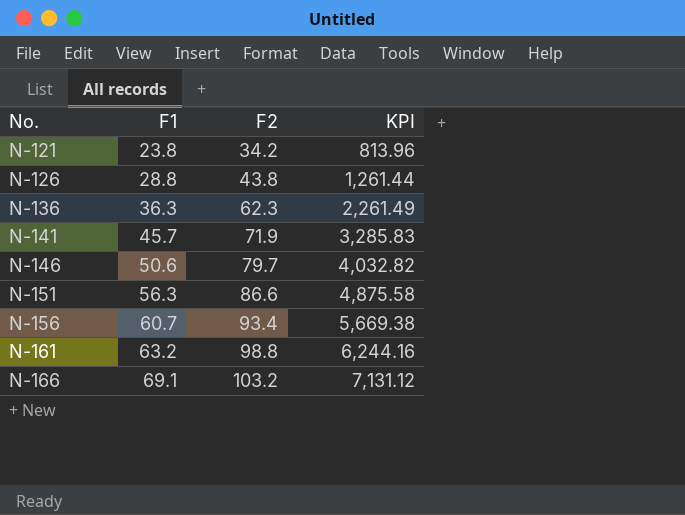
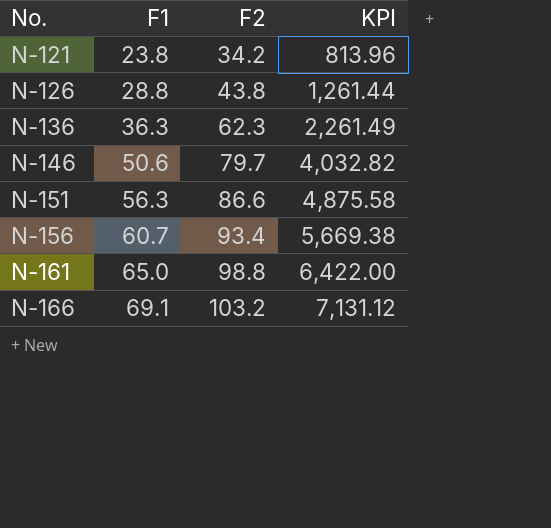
row N-141: 45.7 | 71.9 | 3,285.83 -> none
N-161 | F1: 63.2 -> 65.0
N-161 | KPI: 6,244.16 -> 6,422.00

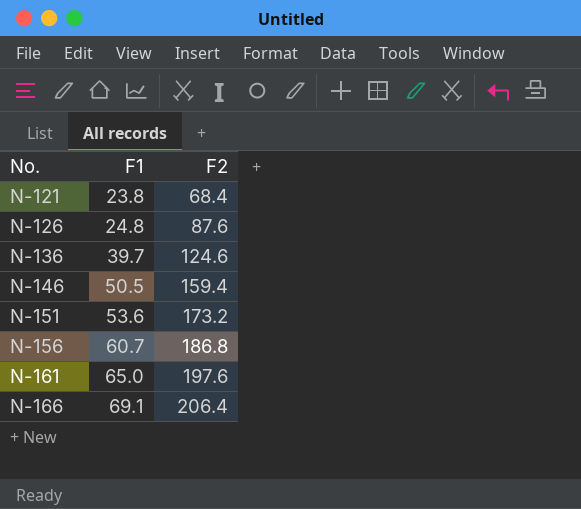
column KPI | formula: [F1] * [F2] -> none
N-121 | F2: 34.2 -> 68.4
N-126 | F1: 28.8 -> 24.8
N-126 | F2: 43.8 -> 87.6
N-136 | F1: 36.3 -> 39.7
N-136 | F2: 62.3 -> 124.6
N-146 | F1: 50.6 -> 50.5
N-146 | F2: 79.7 -> 159.4
N-151 | F1: 56.3 -> 53.6
N-151 | F2: 86.6 -> 173.2
N-156 | F2: 93.4 -> 186.8
N-161 | F2: 98.8 -> 197.6
N-166 | F2: 103.2 -> 206.4

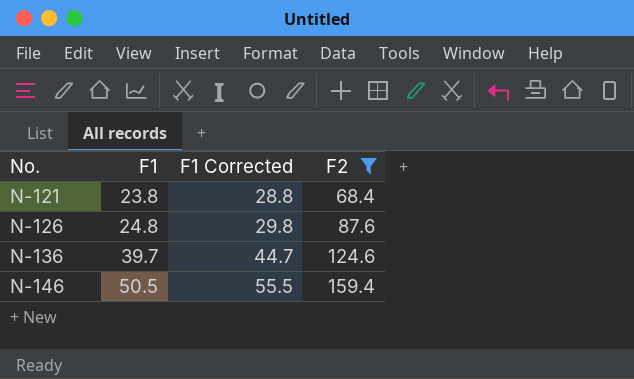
filter: none -> F2 <= 159.4
column F1 Corrected | formula: none -> [F1] + 5

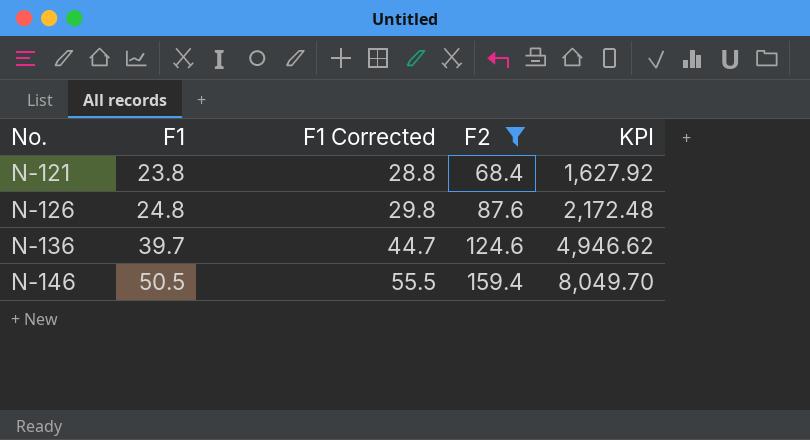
column KPI | formula: none -> [F1] * [F2]

